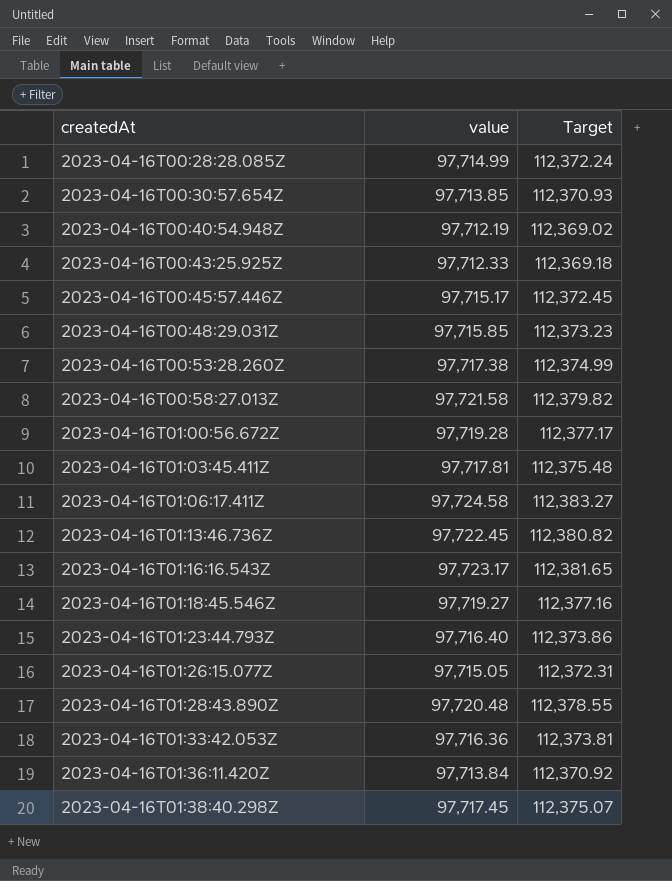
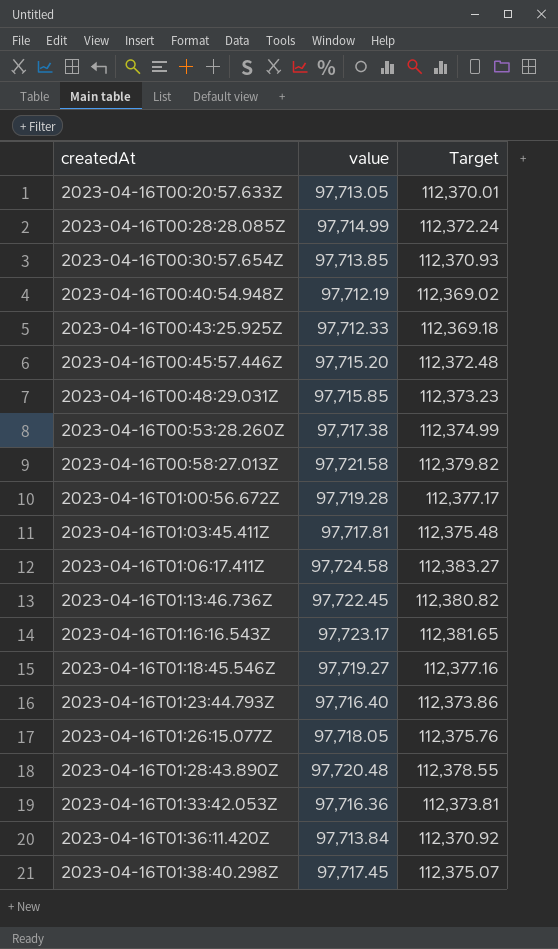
row 2023-04-16T00:20:57.633Z: none -> 97,713.05 | 112,370.01
2023-04-16T00:45:57.446Z | value: 97,715.17 -> 97,715.20
2023-04-16T00:45:57.446Z | Target: 112,372.45 -> 112,372.48
2023-04-16T01:26:15.077Z | value: 97,715.05 -> 97,718.05
2023-04-16T01:26:15.077Z | Target: 112,372.31 -> 112,375.76

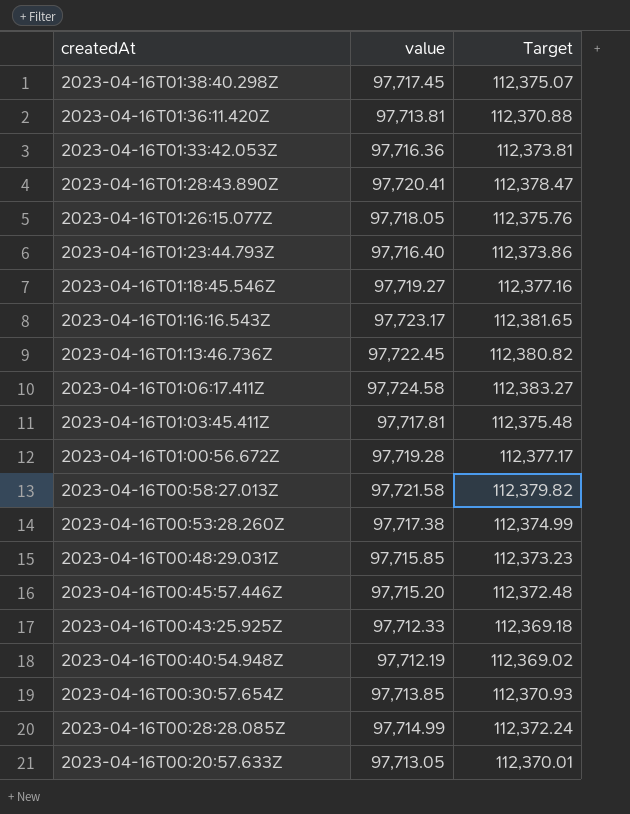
row order: createdAt ascending -> createdAt descending
2023-04-16T01:36:11.420Z | value: 97,713.84 -> 97,713.81
2023-04-16T01:36:11.420Z | Target: 112,370.92 -> 112,370.88
2023-04-16T01:28:43.890Z | value: 97,720.48 -> 97,720.41
2023-04-16T01:28:43.890Z | Target: 112,378.55 -> 112,378.47

